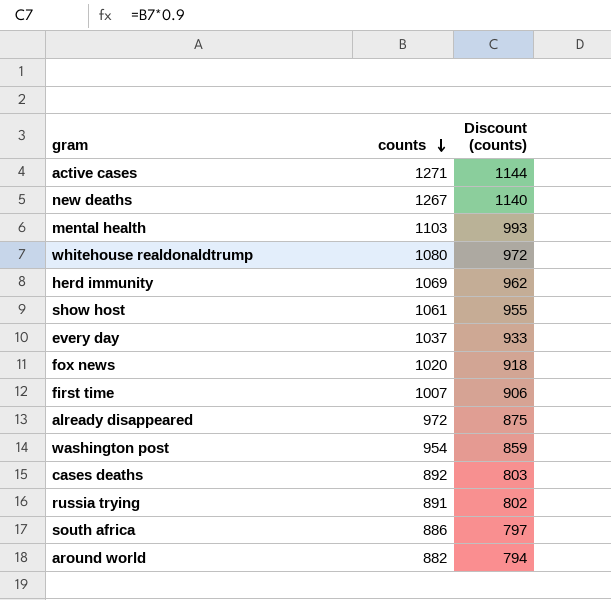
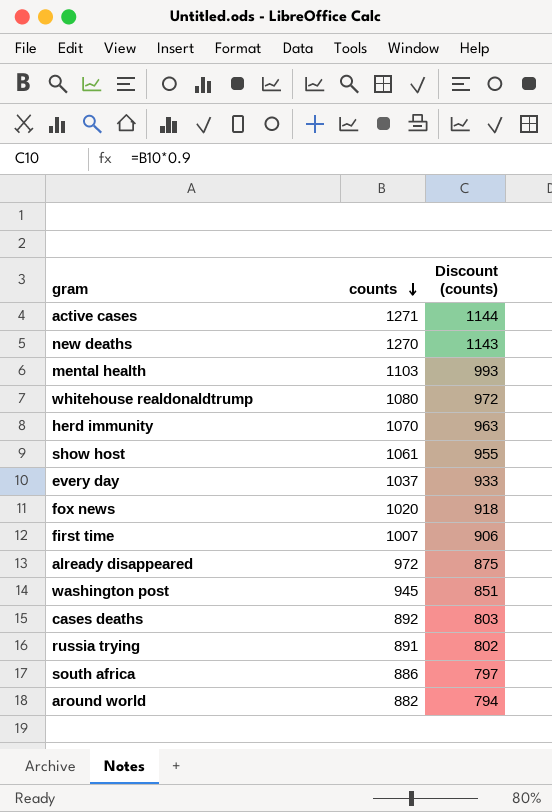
new deaths | counts: 1267 -> 1270
new deaths | Discount (counts): 1140 -> 1143
herd immunity | counts: 1069 -> 1070
herd immunity | Discount (counts): 962 -> 963
washington post | counts: 954 -> 945
washington post | Discount (counts): 859 -> 851

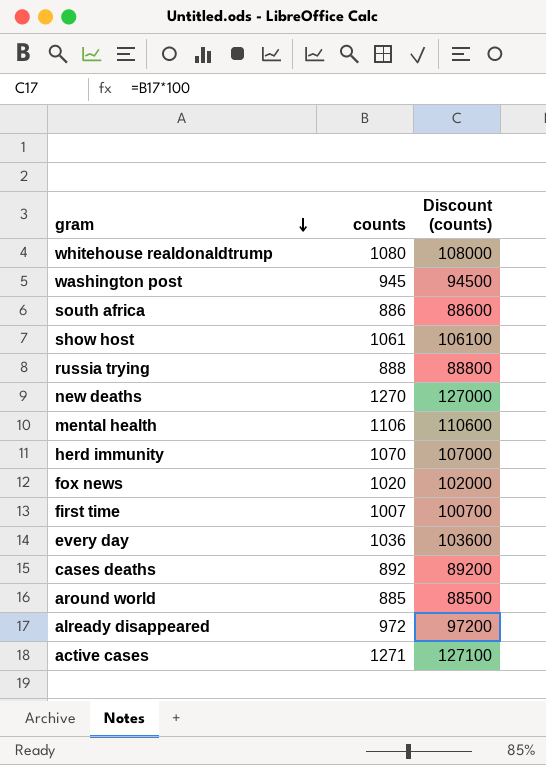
row order: counts descending -> gram descending
column Discount (counts) | formula: [counts] * 0.9 -> [counts] * 100
russia trying | counts: 891 -> 888
mental health | counts: 1103 -> 1106
every day | counts: 1037 -> 1036
around world | counts: 882 -> 885

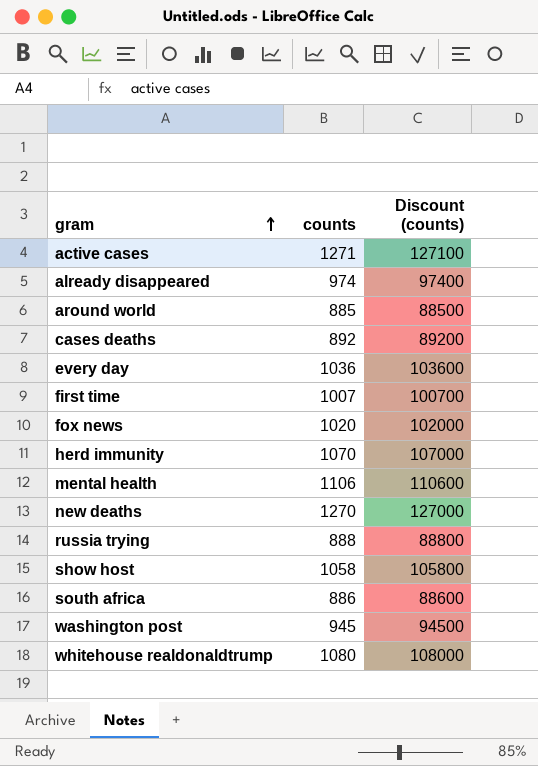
row order: gram descending -> gram ascending
already disappeared | counts: 972 -> 974
already disappeared | Discount (counts): 97200 -> 97400
show host | counts: 1061 -> 1058
show host | Discount (counts): 106100 -> 105800

